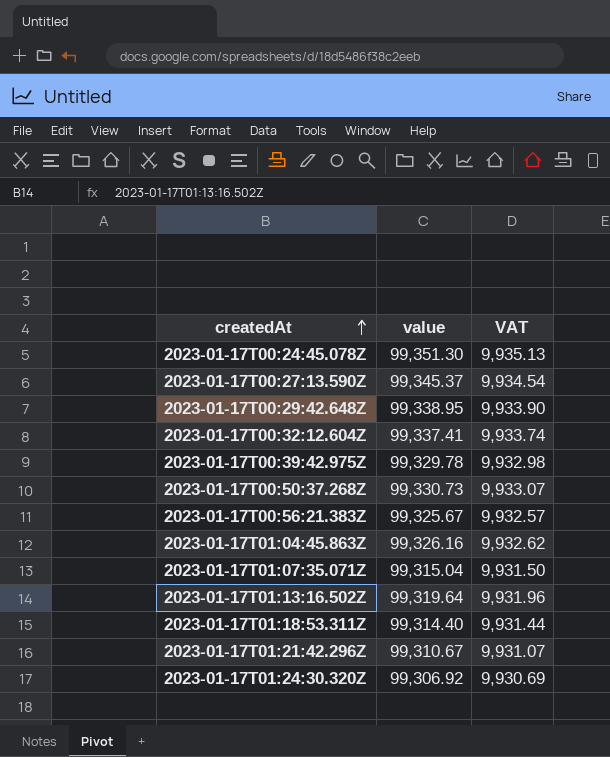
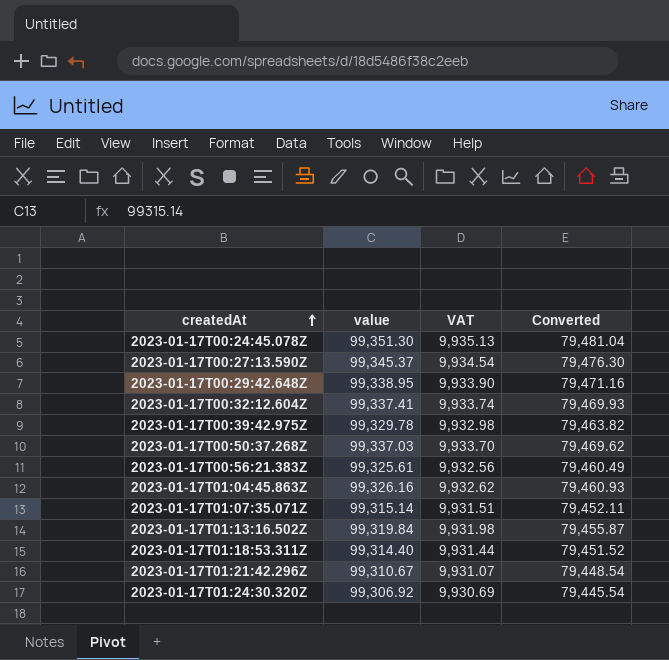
column Converted | formula: none -> [value] * 0.8
2023-01-17T00:50:37.268Z | value: 99,330.73 -> 99,337.03
2023-01-17T00:50:37.268Z | VAT: 9,933.07 -> 9,933.70
2023-01-17T00:56:21.383Z | value: 99,325.67 -> 99,325.61
2023-01-17T00:56:21.383Z | VAT: 9,932.57 -> 9,932.56
2023-01-17T01:07:35.071Z | value: 99,315.04 -> 99,315.14
2023-01-17T01:07:35.071Z | VAT: 9,931.50 -> 9,931.51
2023-01-17T01:13:16.502Z | value: 99,319.64 -> 99,319.84
2023-01-17T01:13:16.502Z | VAT: 9,931.96 -> 9,931.98

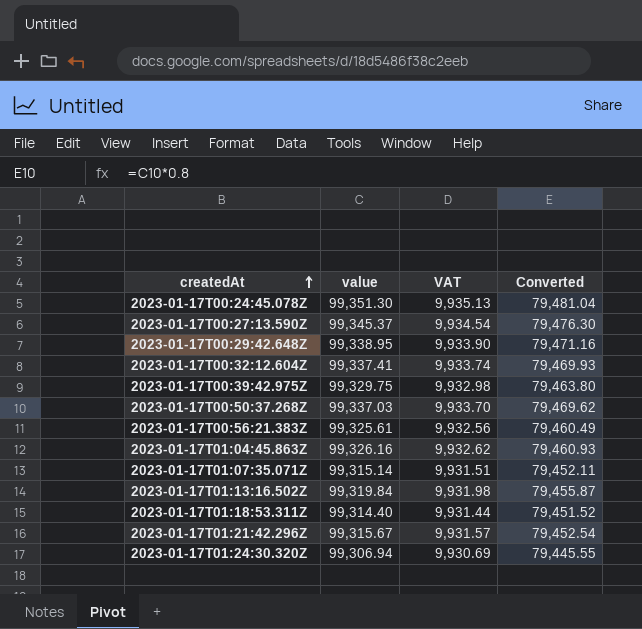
2023-01-17T00:39:42.975Z | value: 99,329.78 -> 99,329.75
2023-01-17T00:39:42.975Z | Converted: 79,463.82 -> 79,463.80
2023-01-17T01:21:42.296Z | value: 99,310.67 -> 99,315.67
2023-01-17T01:21:42.296Z | VAT: 9,931.07 -> 9,931.57
2023-01-17T01:21:42.296Z | Converted: 79,448.54 -> 79,452.54
2023-01-17T01:24:30.320Z | value: 99,306.92 -> 99,306.94
2023-01-17T01:24:30.320Z | Converted: 79,445.54 -> 79,445.55

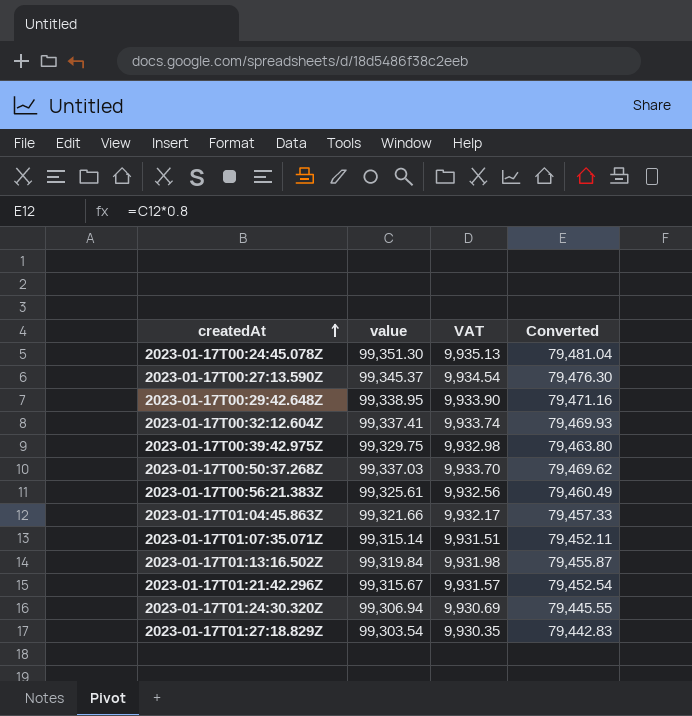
row 2023-01-17T01:18:53.311Z: 99,314.40 | 9,931.44 | 79,451.52 -> none
2023-01-17T01:04:45.863Z | value: 99,326.16 -> 99,321.66
2023-01-17T01:04:45.863Z | VAT: 9,932.62 -> 9,932.17
2023-01-17T01:04:45.863Z | Converted: 79,460.93 -> 79,457.33
row 2023-01-17T01:27:18.829Z: none -> 99,303.54 | 9,930.35 | 79,442.83

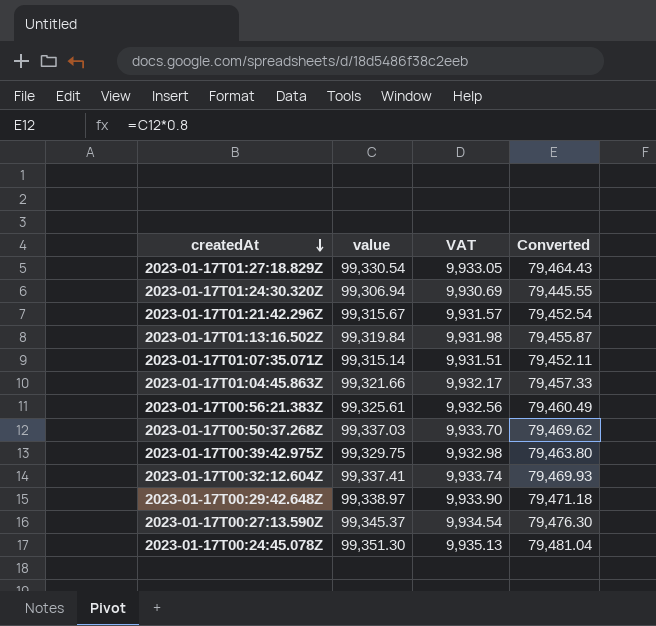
row order: createdAt ascending -> createdAt descending
2023-01-17T01:27:18.829Z | value: 99,303.54 -> 99,330.54
2023-01-17T01:27:18.829Z | VAT: 9,930.35 -> 9,933.05
2023-01-17T01:27:18.829Z | Converted: 79,442.83 -> 79,464.43
2023-01-17T00:29:42.648Z | value: 99,338.95 -> 99,338.97
2023-01-17T00:29:42.648Z | Converted: 79,471.16 -> 79,471.18

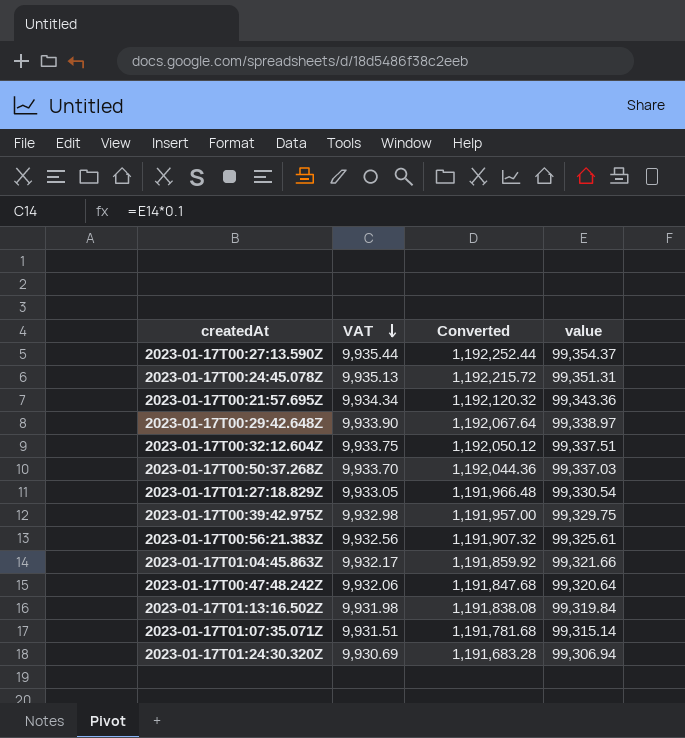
row order: createdAt descending -> VAT descending
column Converted | formula: [value] * 0.8 -> [value] * 12
column value | position: 2 -> 4
row 2023-01-17T01:21:42.296Z: 99,315.67 | 9,931.57 | 79,452.54 -> none
2023-01-17T00:27:13.590Z | VAT: 9,934.54 -> 9,935.44
2023-01-17T00:27:13.590Z | value: 99,345.37 -> 99,354.37
2023-01-17T00:24:45.078Z | value: 99,351.30 -> 99,351.31
row 2023-01-17T00:21:57.695Z: none -> 9,934.34 | 1,192,120.32 | 99,343.36
2023-01-17T00:32:12.604Z | VAT: 9,933.74 -> 9,933.75
2023-01-17T00:32:12.604Z | value: 99,337.41 -> 99,337.51
row 2023-01-17T00:47:48.242Z: none -> 9,932.06 | 1,191,847.68 | 99,320.64

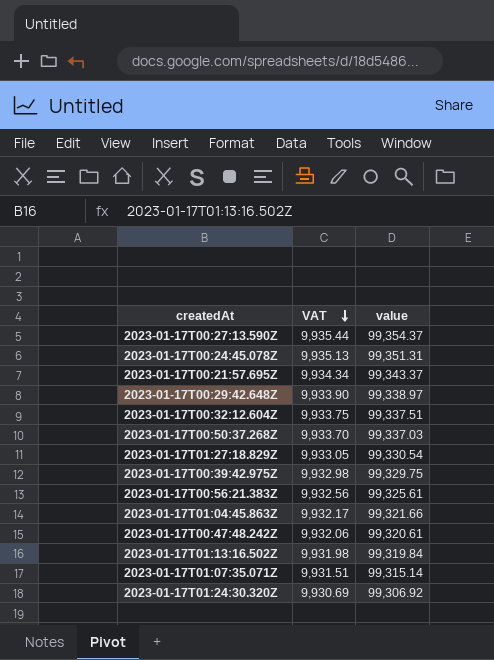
column Converted | formula: [value] * 12 -> none
2023-01-17T00:21:57.695Z | value: 99,343.36 -> 99,343.37
2023-01-17T00:47:48.242Z | value: 99,320.64 -> 99,320.61
2023-01-17T01:24:30.320Z | value: 99,306.94 -> 99,306.92

